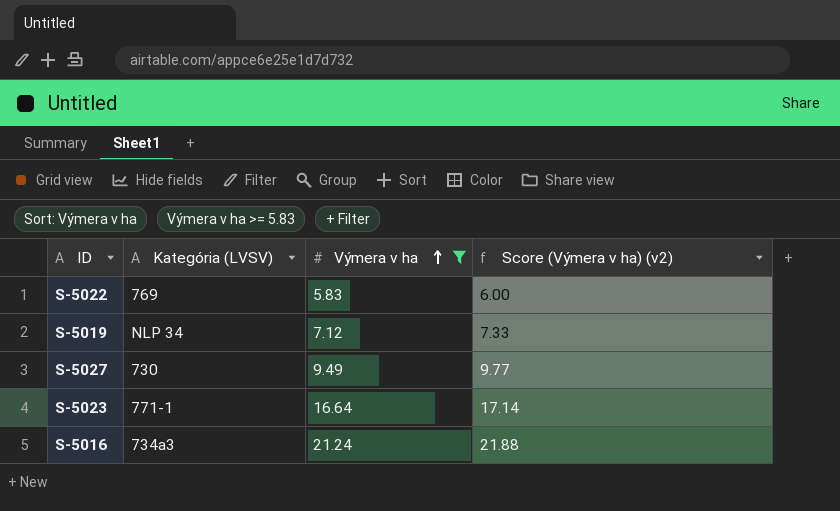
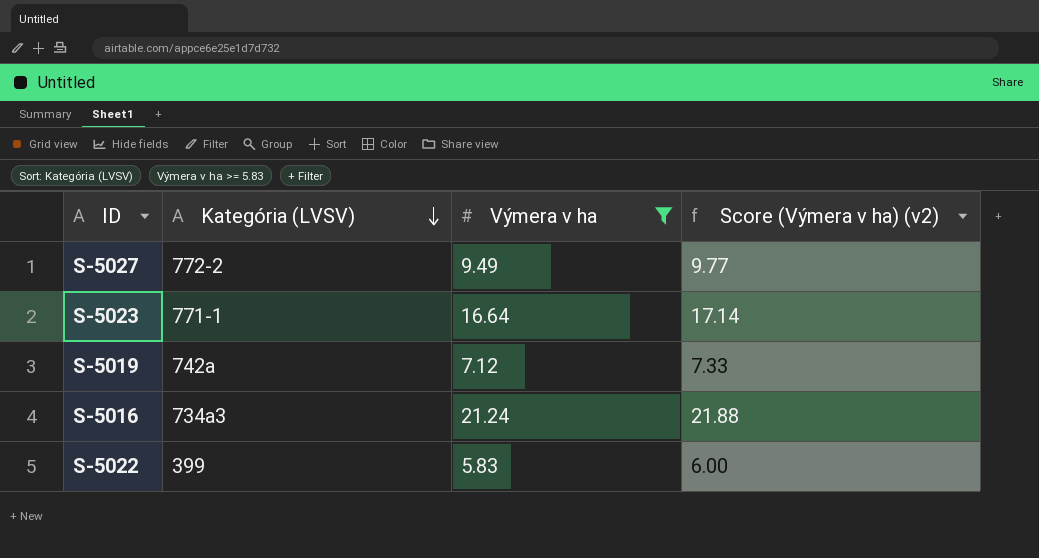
row order: Výmera v ha ascending -> Kategória (LVSV) descending
S-5027 | Kategória (LVSV): 730 -> 772-2
S-5019 | Kategória (LVSV): NLP 34 -> 742a
S-5022 | Kategória (LVSV): 769 -> 399

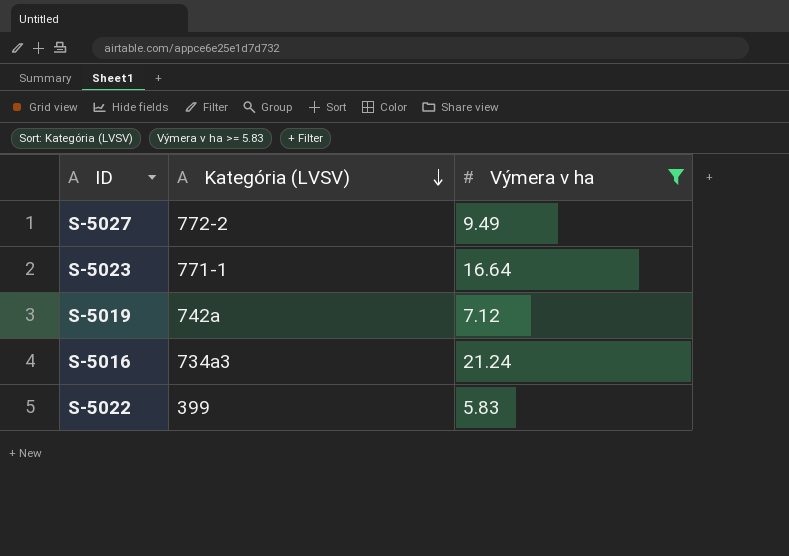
column Score (Výmera v ha) (v2) | formula: [Výmera v ha] * 1.03 -> none

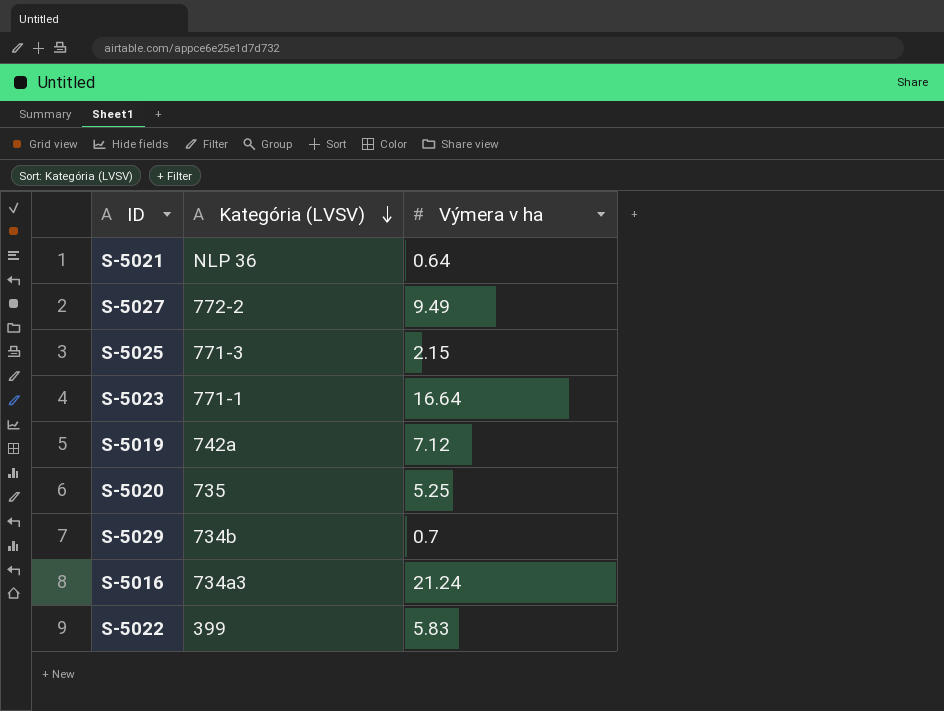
filter: Výmera v ha >= 5.83 -> none

